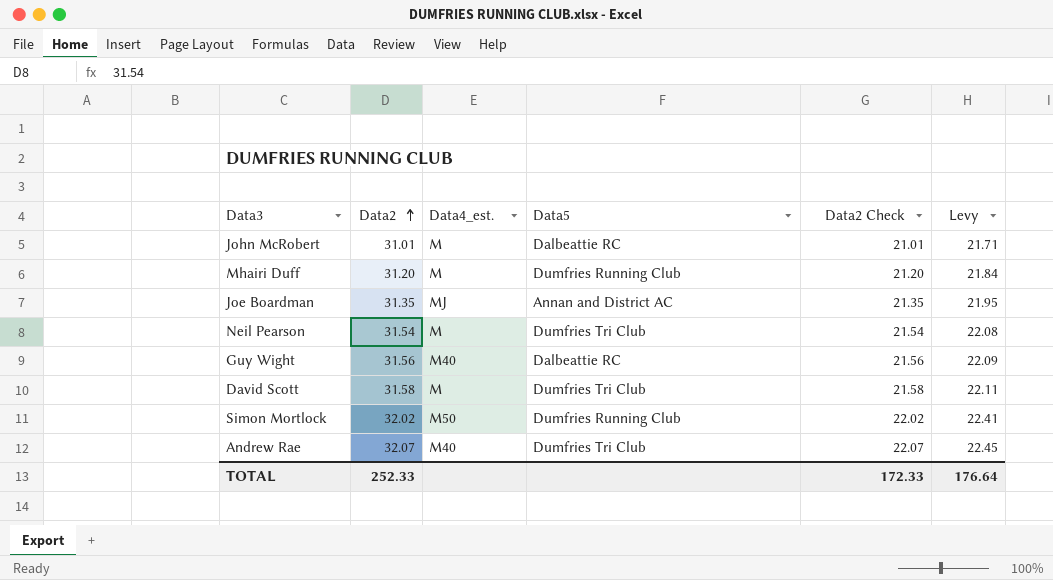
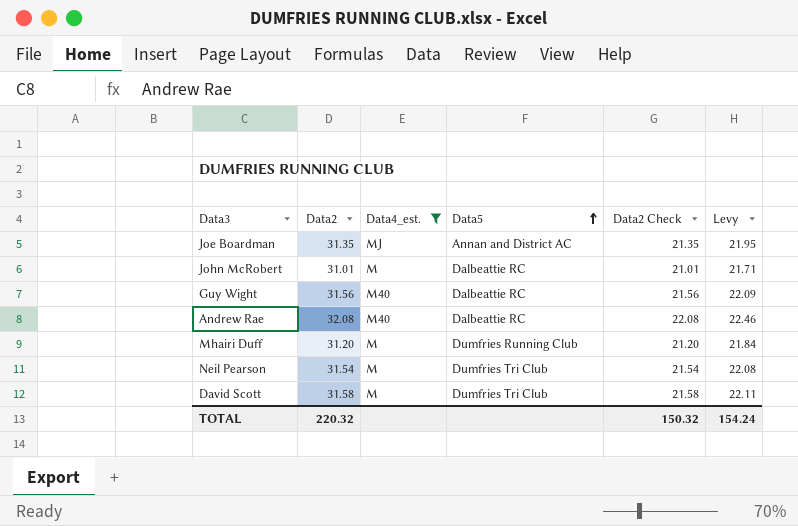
filter: none -> Data4_est. != M50
row order: Data2 ascending -> Data5 ascending
Andrew Rae | Data2: 32.07 -> 32.08
Andrew Rae | Data5: Dumfries Tri Club -> Dalbeattie RC
Andrew Rae | Data2 Check: 22.07 -> 22.08
Andrew Rae | Levy: 22.45 -> 22.46
TOTAL | Data2: 252.33 -> 220.32
TOTAL | Data2 Check: 172.33 -> 150.32
TOTAL | Levy: 176.64 -> 154.24

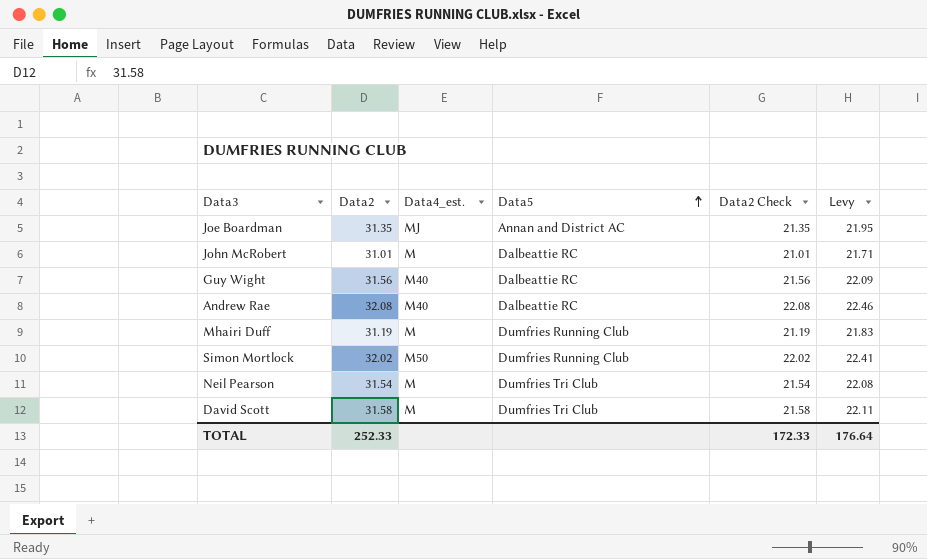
filter: Data4_est. != M50 -> none
Mhairi Duff | Data2: 31.20 -> 31.19
Mhairi Duff | Data2 Check: 21.20 -> 21.19
Mhairi Duff | Levy: 21.84 -> 21.83
TOTAL | Data2: 220.32 -> 252.33
TOTAL | Data2 Check: 150.32 -> 172.33
TOTAL | Levy: 154.24 -> 176.64

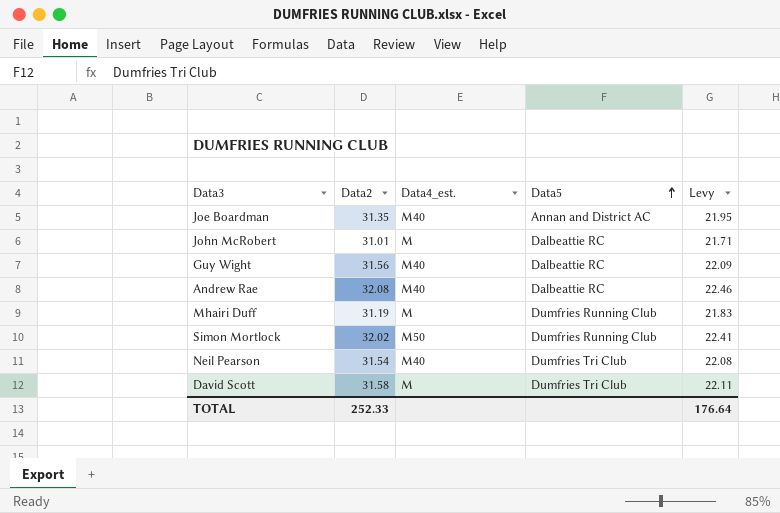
column Data2 Check | formula: [Data2] - 10 -> none
Joe Boardman | Data4_est.: MJ -> M40
Neil Pearson | Data4_est.: M -> M40

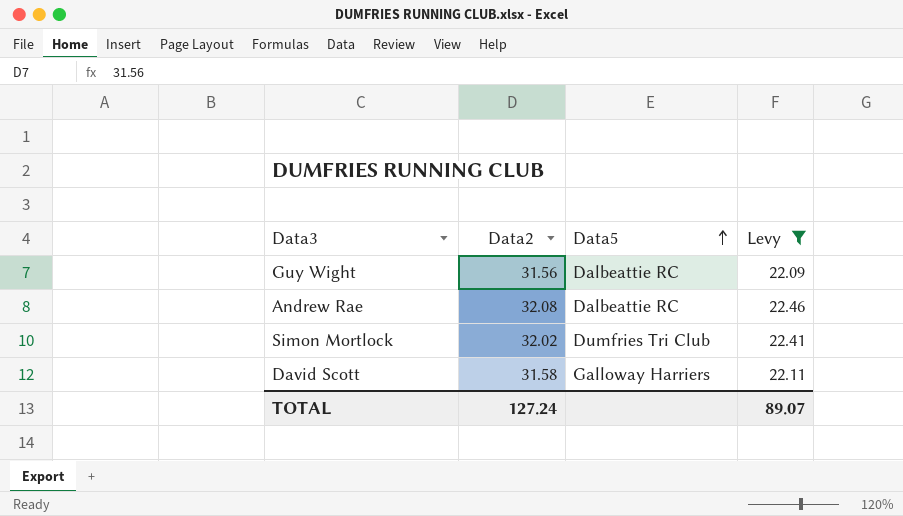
filter: none -> Levy >= 22.09
column Data4_est. | position: 3 -> none
Simon Mortlock | Data5: Dumfries Running Club -> Dumfries Tri Club
David Scott | Data5: Dumfries Tri Club -> Galloway Harriers
TOTAL | Data2: 252.33 -> 127.24
TOTAL | Levy: 176.64 -> 89.07

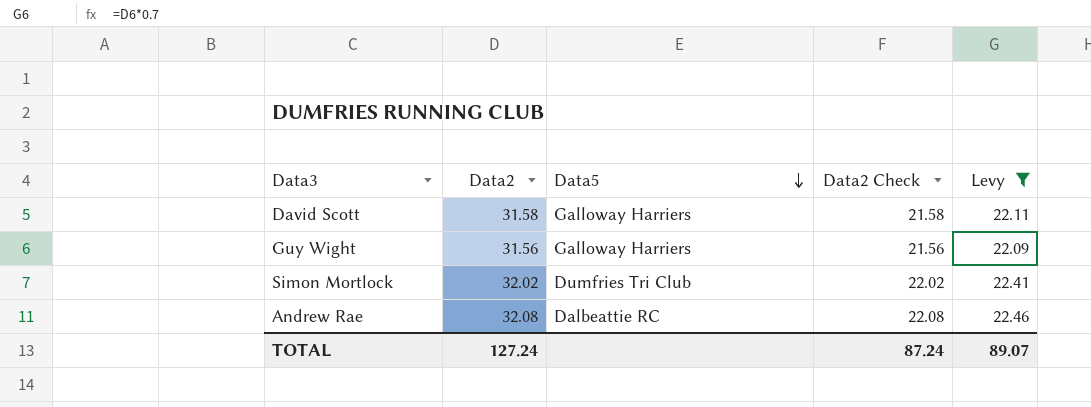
row order: Data5 ascending -> Data5 descending
column Data2 Check | formula: none -> [Data2] - 10
Guy Wight | Data5: Dalbeattie RC -> Galloway Harriers

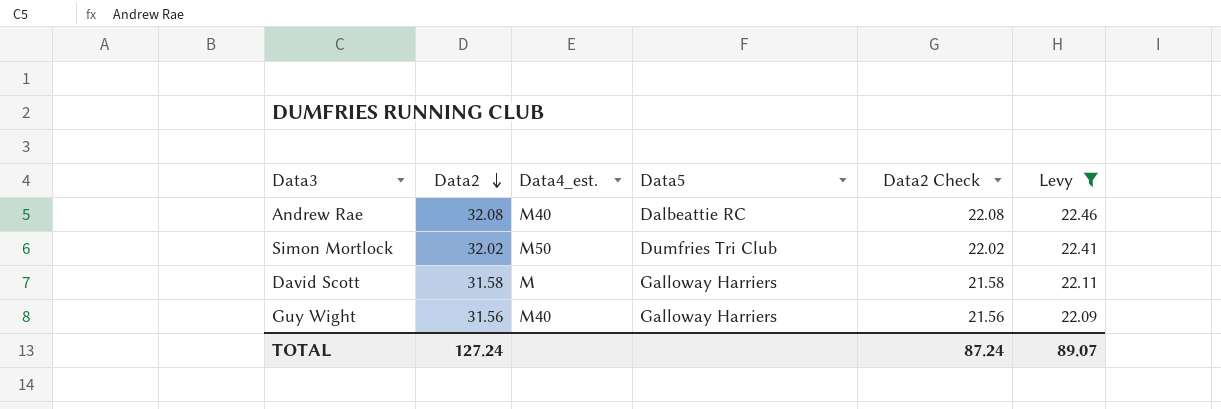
row order: Data5 descending -> Data2 descending
column Data4_est. | position: none -> 3

